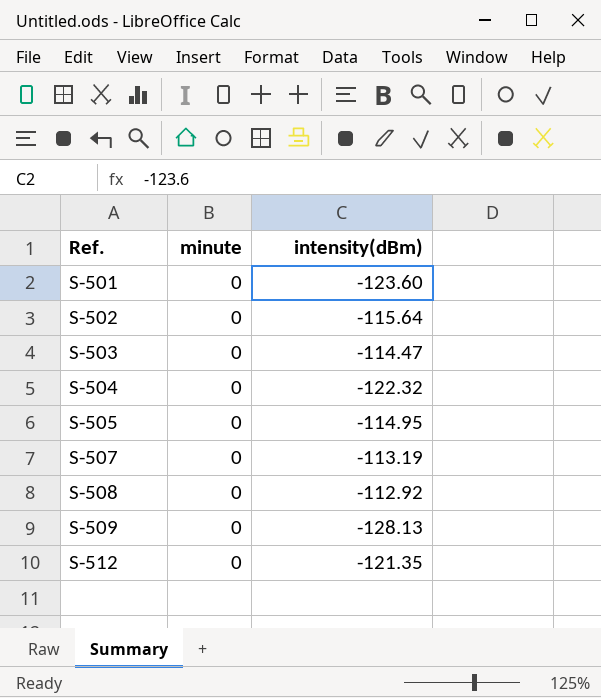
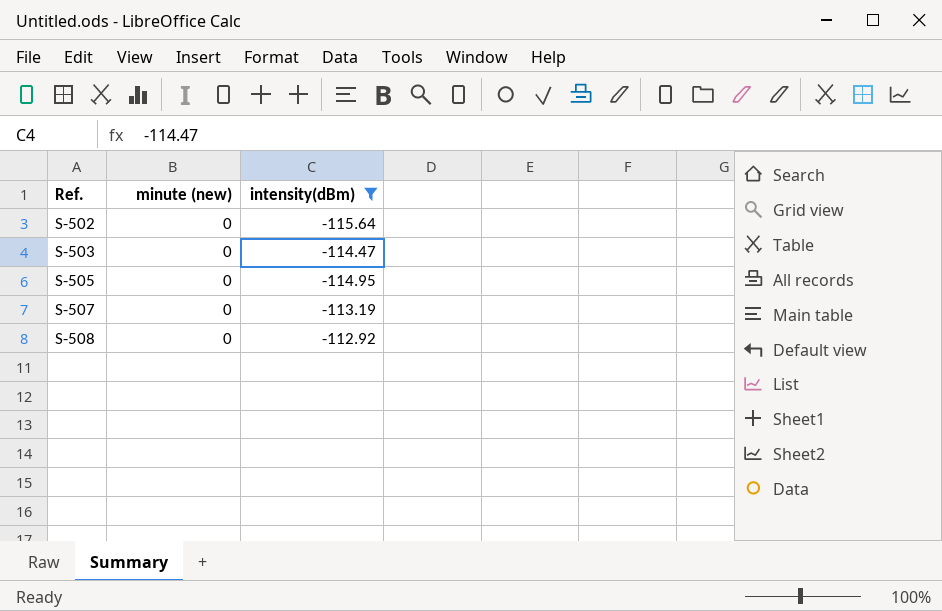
filter: none -> intensity(dBm) >= -115.64
column name: minute -> minute (new)

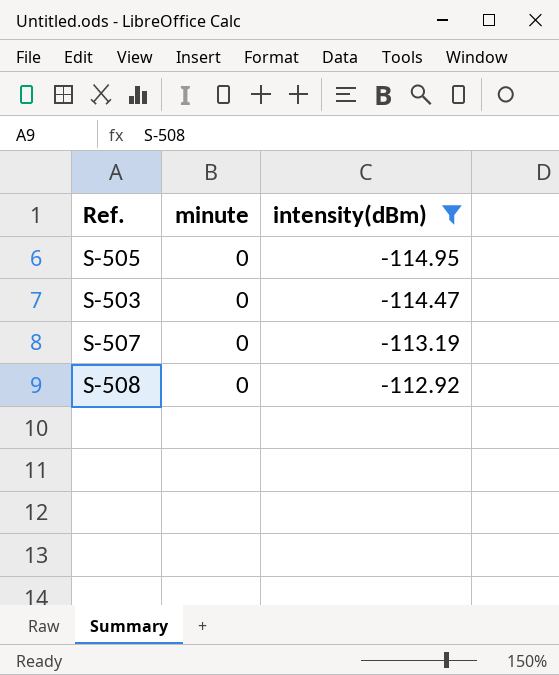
row order: Ref. ascending -> intensity(dBm) ascending
column name: minute (new) -> minute
row S-502: 0 | -115.64 -> none

